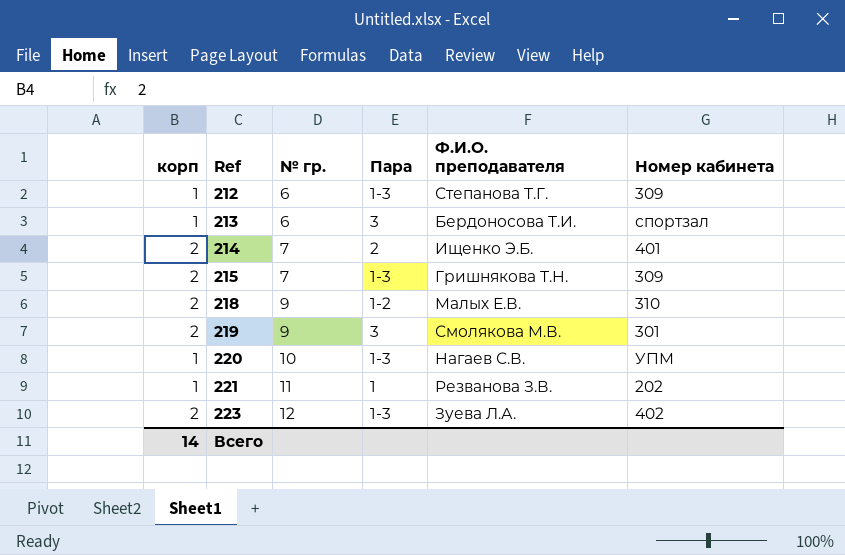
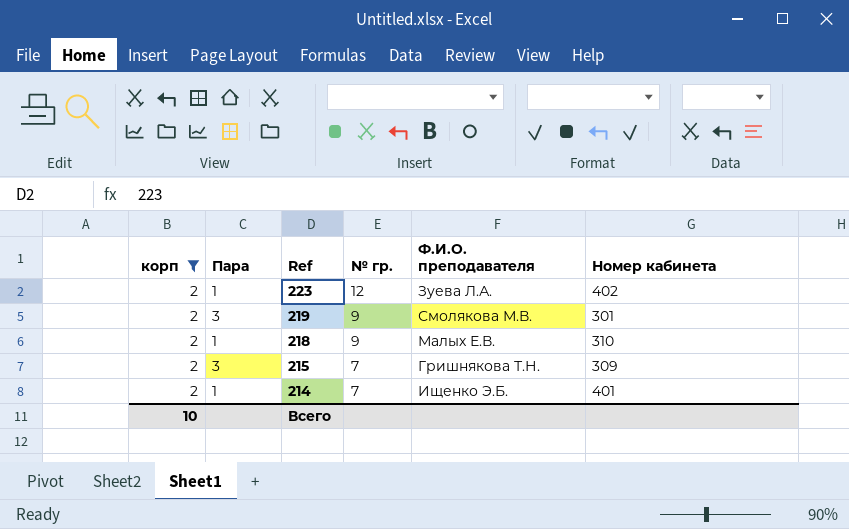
filter: none -> корп = 2
row order: Ref ascending -> Ref descending
column Пара | position: 4 -> 2
223 | Пара: 1-3 -> 1
218 | Пара: 1-2 -> 1
215 | Пара: 1-3 -> 3
214 | Пара: 2 -> 1
Всего | корп: 14 -> 10

